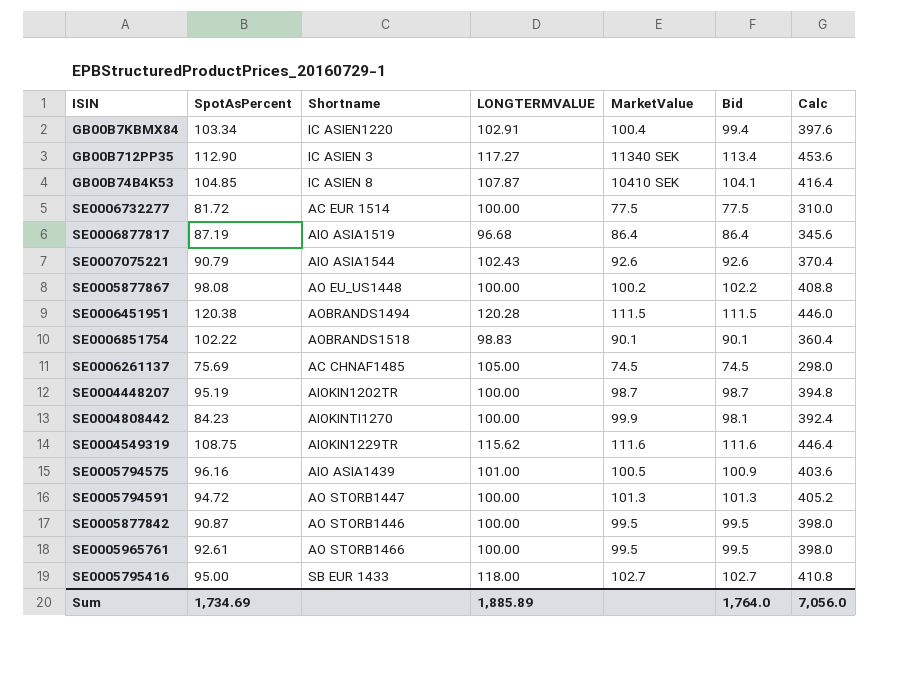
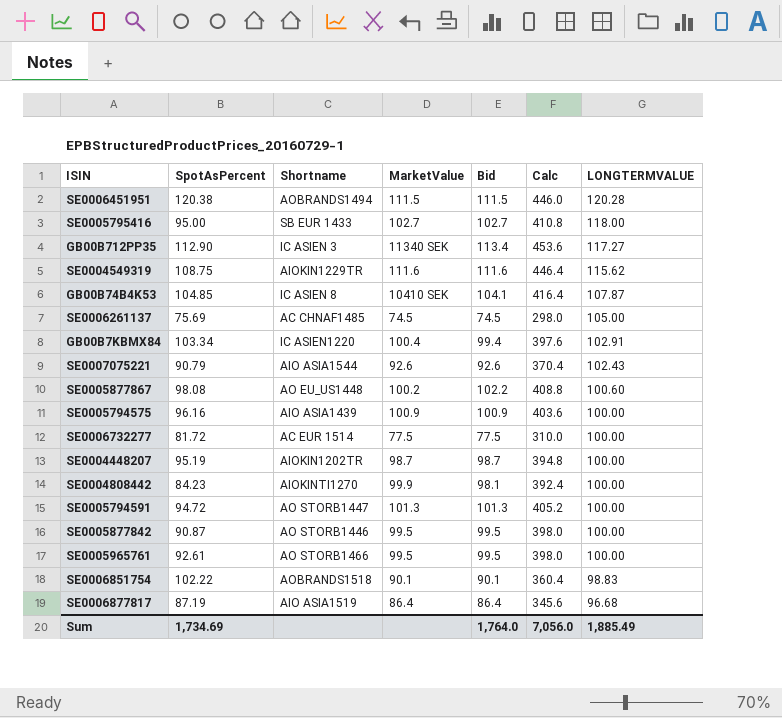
row order: none -> LONGTERMVALUE descending
column LONGTERMVALUE | position: 4 -> 7
SE0005877867 | LONGTERMVALUE: 100.00 -> 100.60
SE0005794575 | MarketValue: 100.5 -> 100.9
SE0005794575 | LONGTERMVALUE: 101.00 -> 100.00
Sum | LONGTERMVALUE: 1,885.89 -> 1,885.49

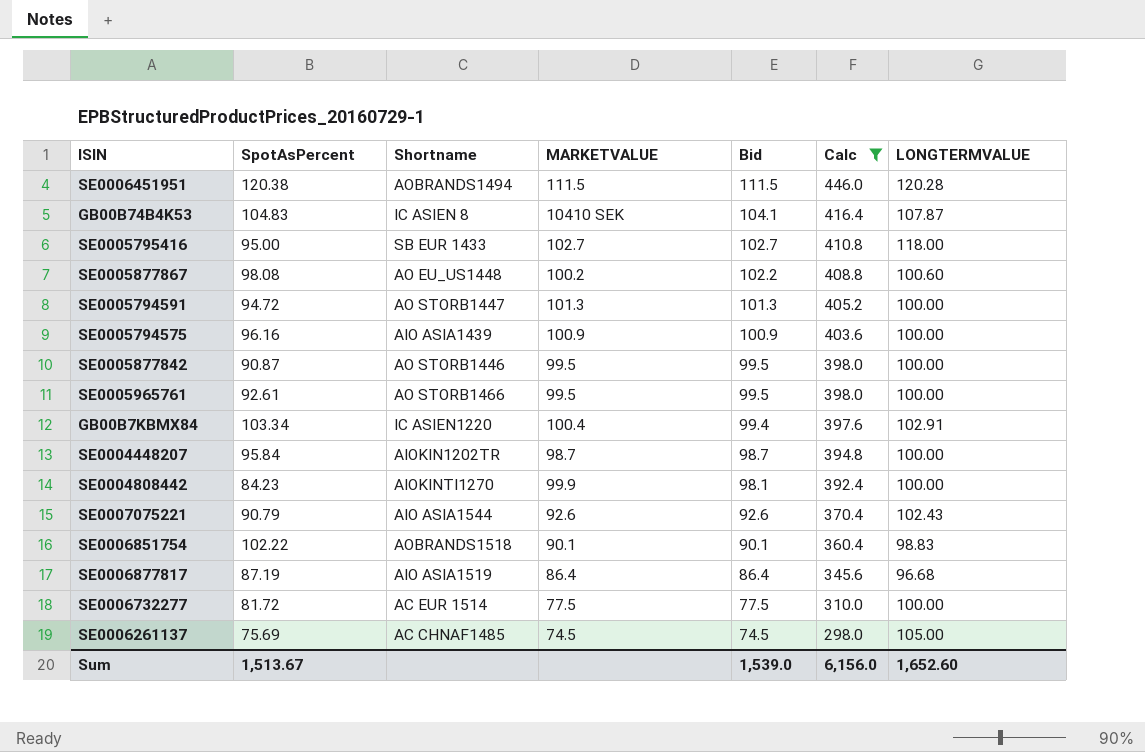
filter: none -> Calc <= 446.0
row order: LONGTERMVALUE descending -> Bid descending
column name: MarketValue -> MARKETVALUE
GB00B74B4K53 | SpotAsPercent: 104.85 -> 104.83
SE0004448207 | SpotAsPercent: 95.19 -> 95.84
Sum | SpotAsPercent: 1,734.69 -> 1,513.67
Sum | Bid: 1,764.0 -> 1,539.0
Sum | Calc: 7,056.0 -> 6,156.0
Sum | LONGTERMVALUE: 1,885.49 -> 1,652.60

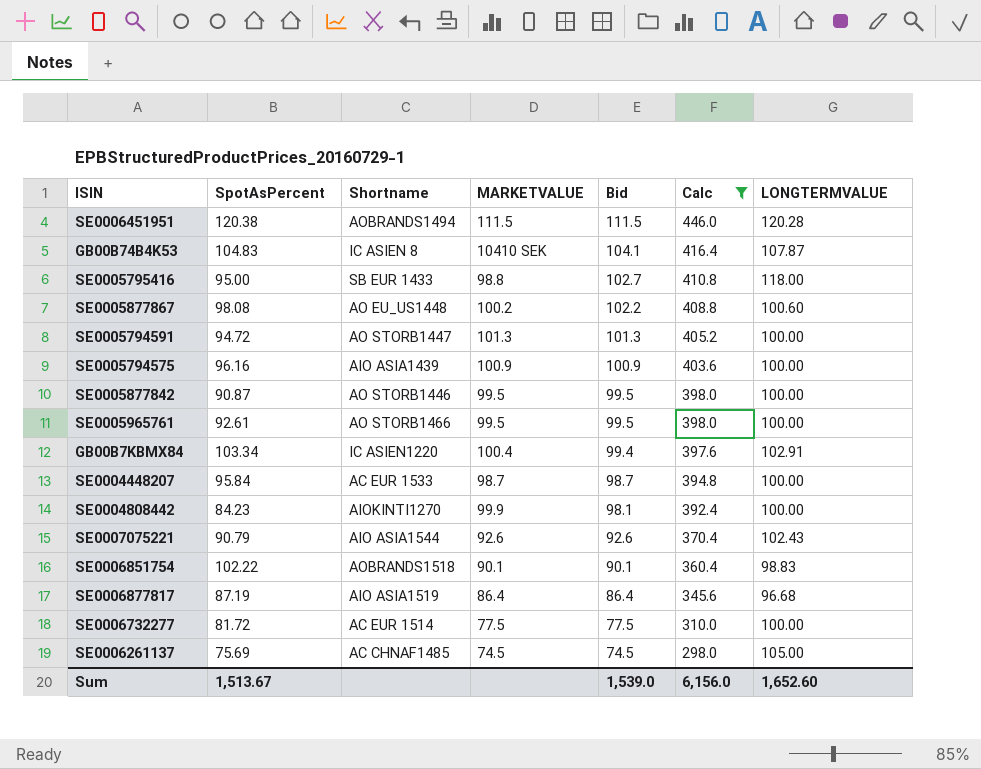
SE0005795416 | MARKETVALUE: 102.7 -> 98.8
SE0004448207 | Shortname: AIOKIN1202TR -> AC EUR 1533

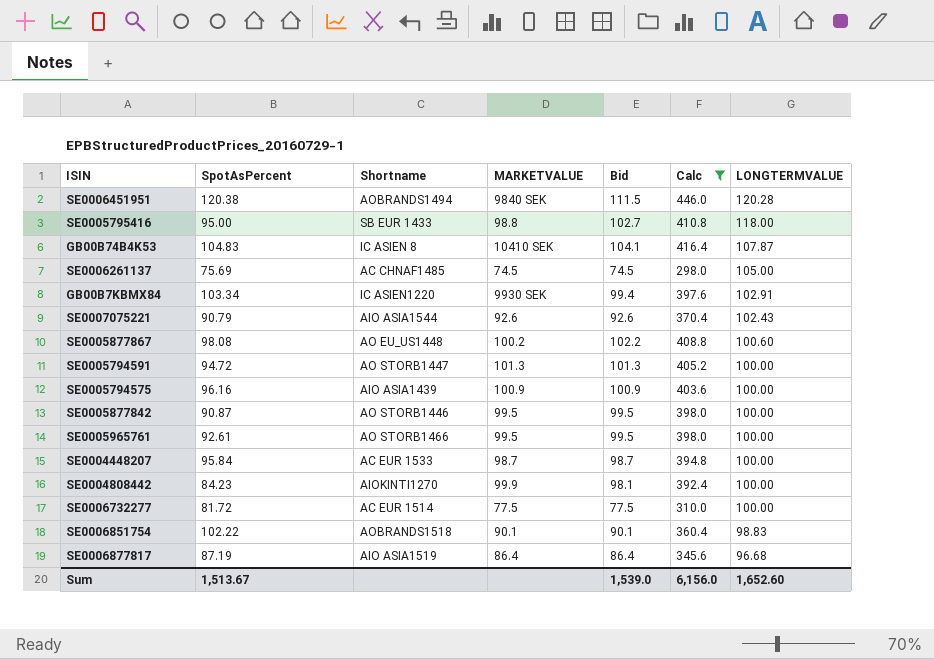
row order: Bid descending -> LONGTERMVALUE descending
SE0006451951 | MARKETVALUE: 111.5 -> 9840 SEK
GB00B7KBMX84 | MARKETVALUE: 100.4 -> 9930 SEK

